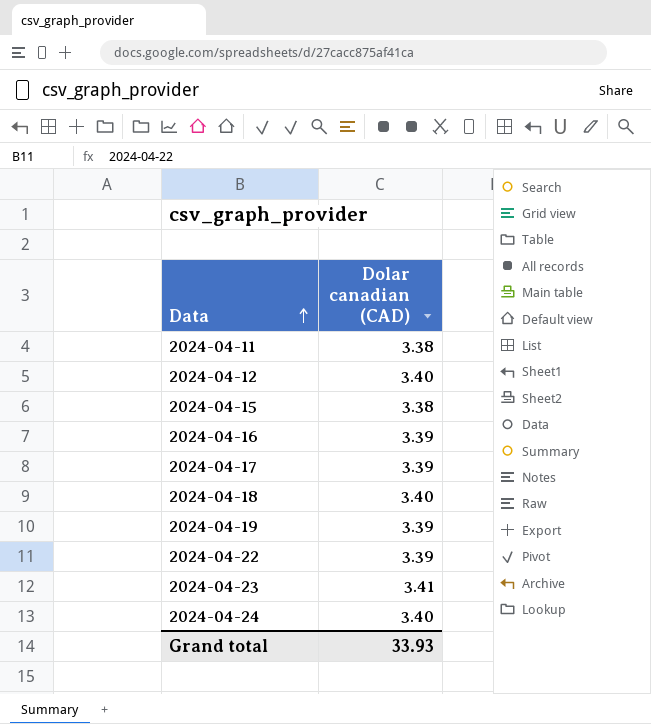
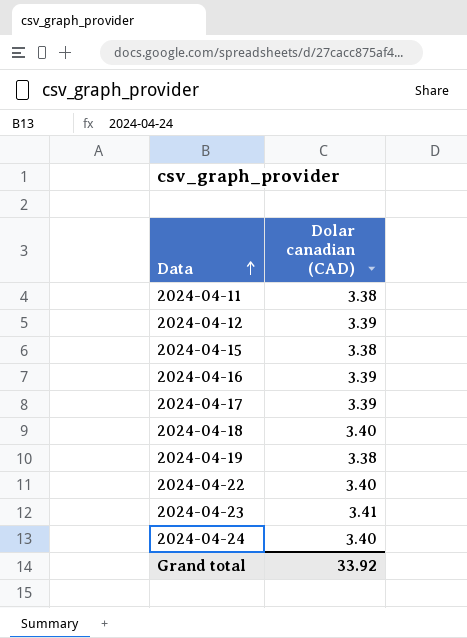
2024-04-12 | Dolar canadian (CAD): 3.40 -> 3.39
2024-04-19 | Dolar canadian (CAD): 3.39 -> 3.38
2024-04-22 | Dolar canadian (CAD): 3.39 -> 3.40
Grand total | Dolar canadian (CAD): 33.93 -> 33.92

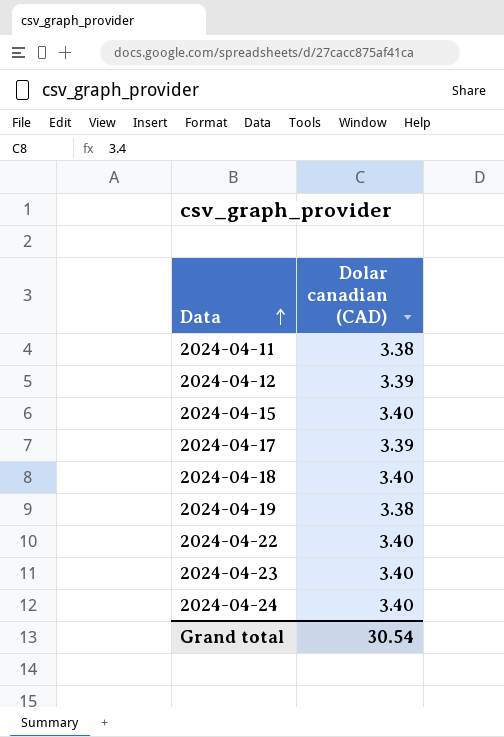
row 2024-04-16: 3.39 -> none
2024-04-15 | Dolar canadian (CAD): 3.38 -> 3.40
2024-04-23 | Dolar canadian (CAD): 3.41 -> 3.40
Grand total | Dolar canadian (CAD): 33.92 -> 30.54

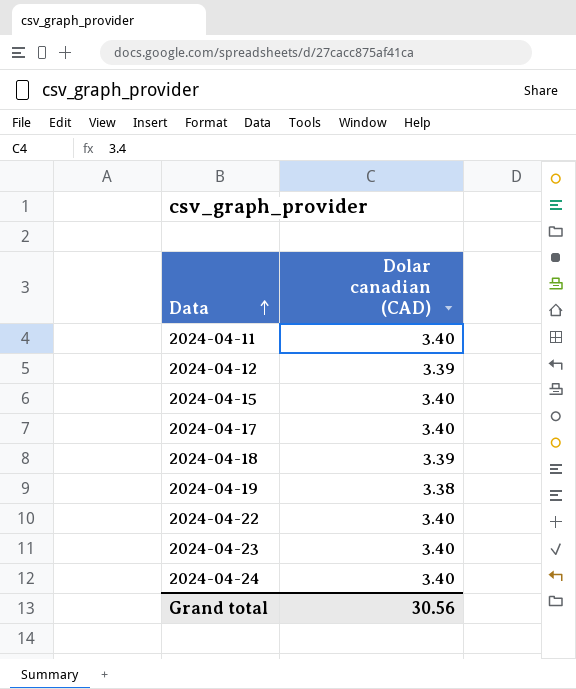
2024-04-11 | Dolar canadian (CAD): 3.38 -> 3.40
2024-04-17 | Dolar canadian (CAD): 3.39 -> 3.40
2024-04-18 | Dolar canadian (CAD): 3.40 -> 3.39
Grand total | Dolar canadian (CAD): 30.54 -> 30.56

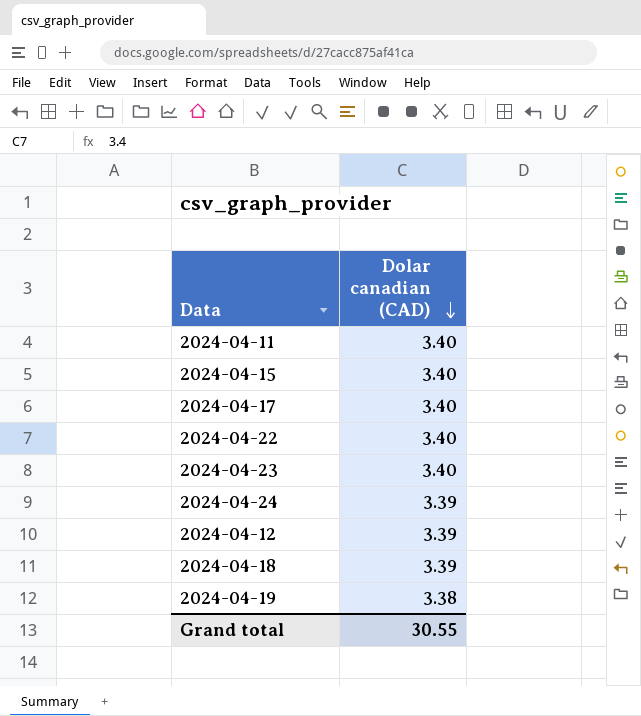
row order: Data ascending -> Dolar canadian (CAD) descending
2024-04-24 | Dolar canadian (CAD): 3.40 -> 3.39
Grand total | Dolar canadian (CAD): 30.56 -> 30.55

